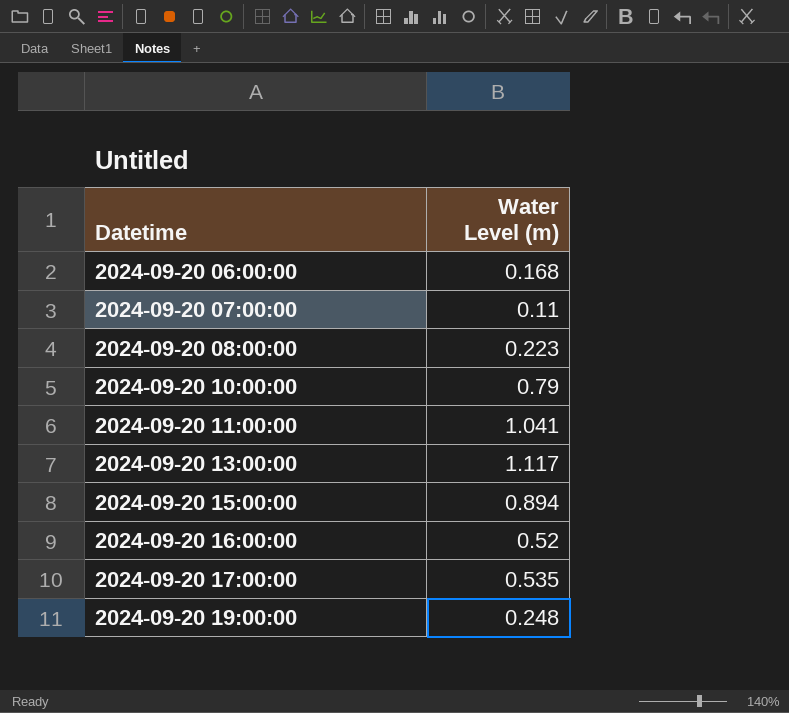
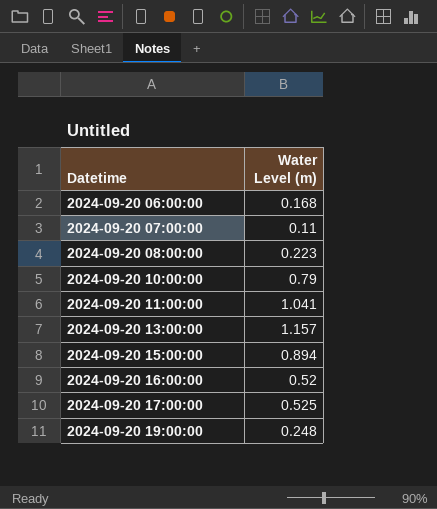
2024-09-20 13:00:00 | Water Level (m): 1.117 -> 1.157
2024-09-20 17:00:00 | Water Level (m): 0.535 -> 0.525

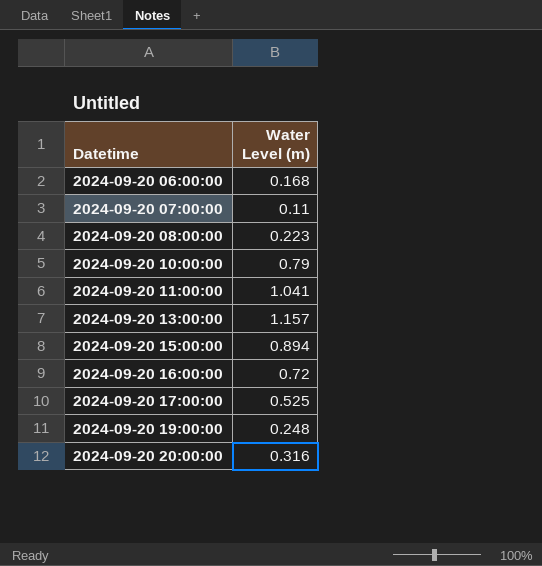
2024-09-20 16:00:00 | Water Level (m): 0.52 -> 0.72
row 2024-09-20 20:00:00: none -> 0.316

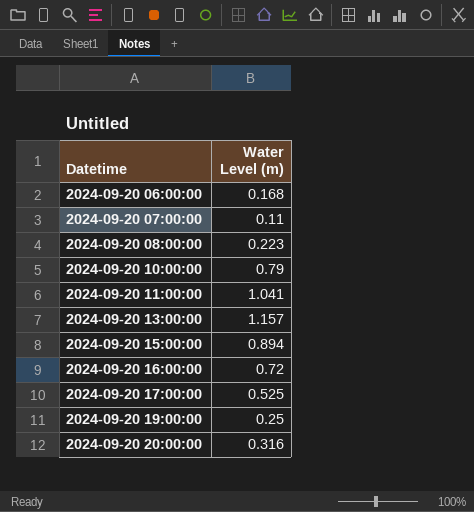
2024-09-20 19:00:00 | Water Level (m): 0.248 -> 0.25

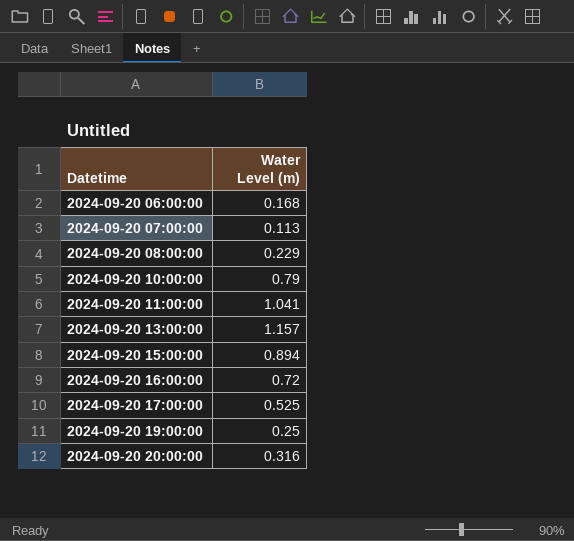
2024-09-20 07:00:00 | Water Level (m): 0.11 -> 0.113
2024-09-20 08:00:00 | Water Level (m): 0.223 -> 0.229

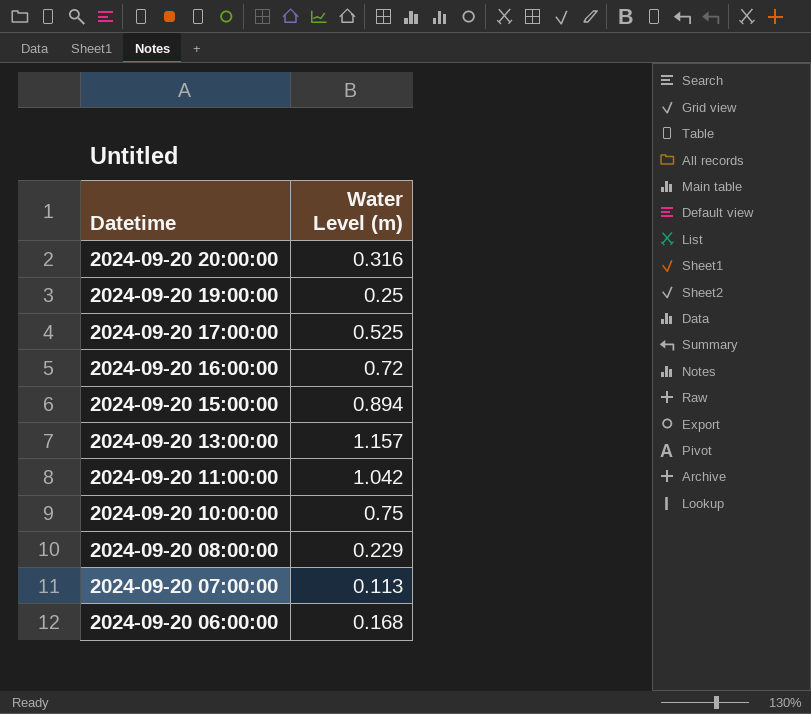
row order: Datetime ascending -> Datetime descending
2024-09-20 11:00:00 | Water Level (m): 1.041 -> 1.042
2024-09-20 10:00:00 | Water Level (m): 0.79 -> 0.75

